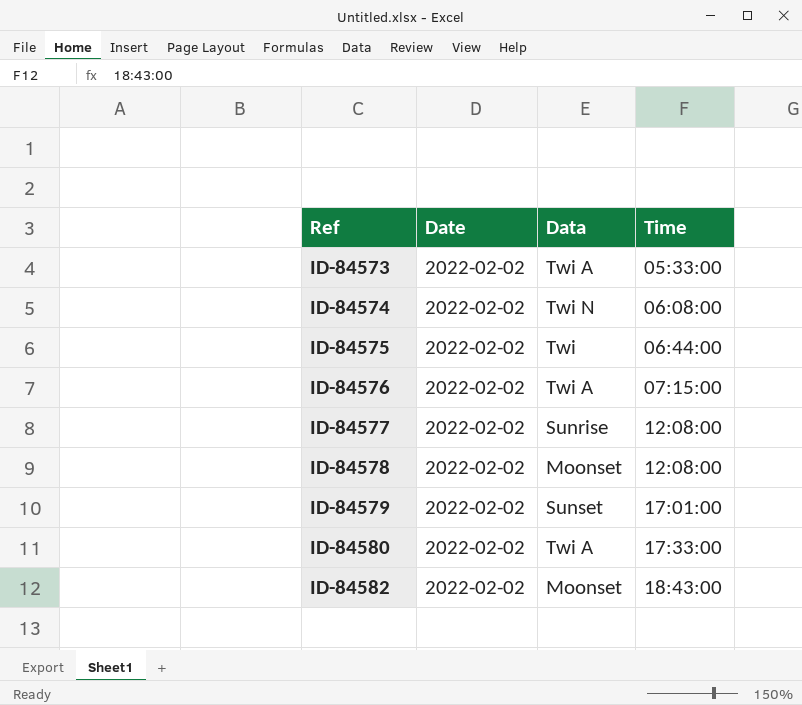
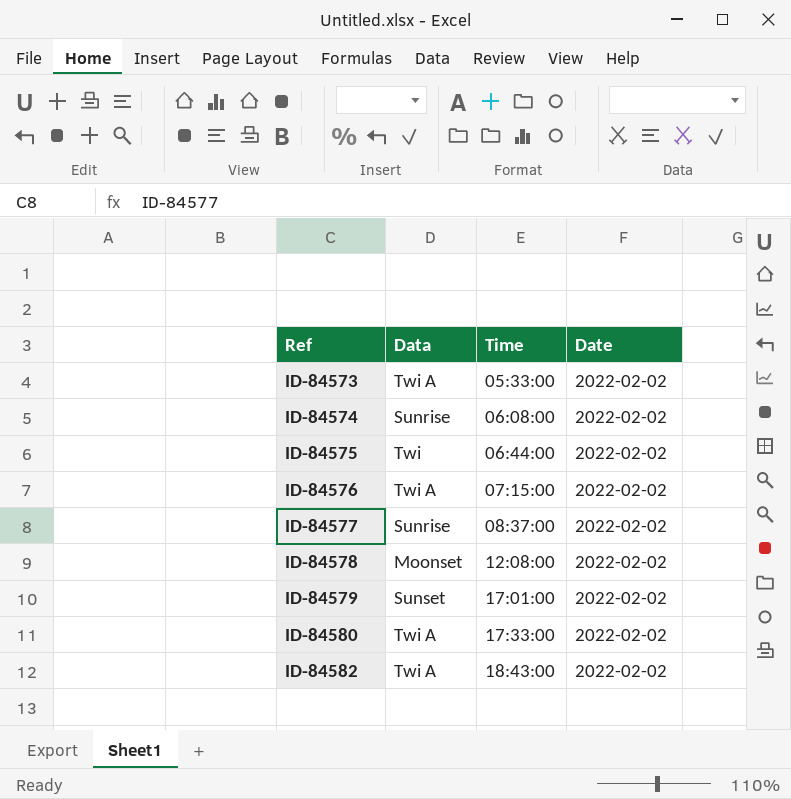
column Date | position: 2 -> 4
ID-84574 | Data: Twi N -> Sunrise
ID-84577 | Time: 12:08:00 -> 08:37:00
ID-84582 | Data: Moonset -> Twi A

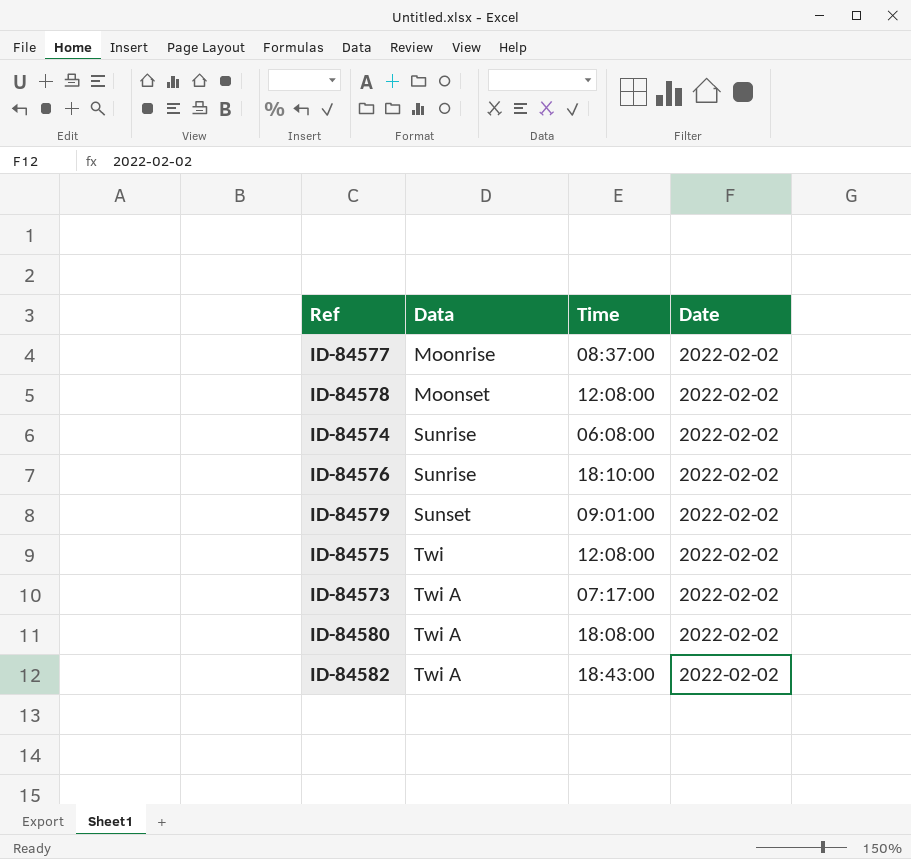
row order: Ref ascending -> Data ascending
ID-84577 | Data: Sunrise -> Moonrise
ID-84576 | Data: Twi A -> Sunrise
ID-84576 | Time: 07:15:00 -> 18:10:00
ID-84579 | Time: 17:01:00 -> 09:01:00
ID-84575 | Time: 06:44:00 -> 12:08:00
ID-84573 | Time: 05:33:00 -> 07:17:00
ID-84580 | Time: 17:33:00 -> 18:08:00

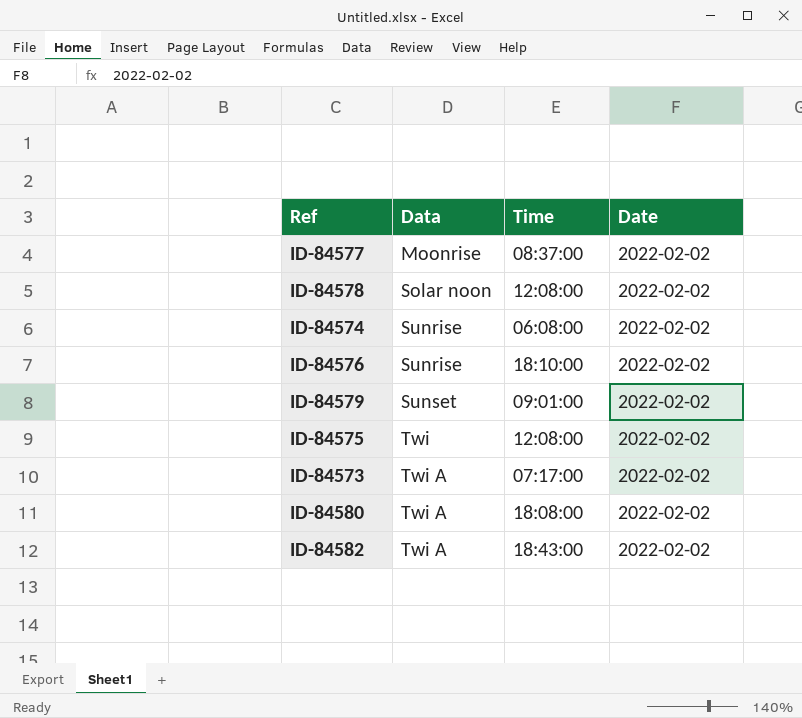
ID-84578 | Data: Moonset -> Solar noon

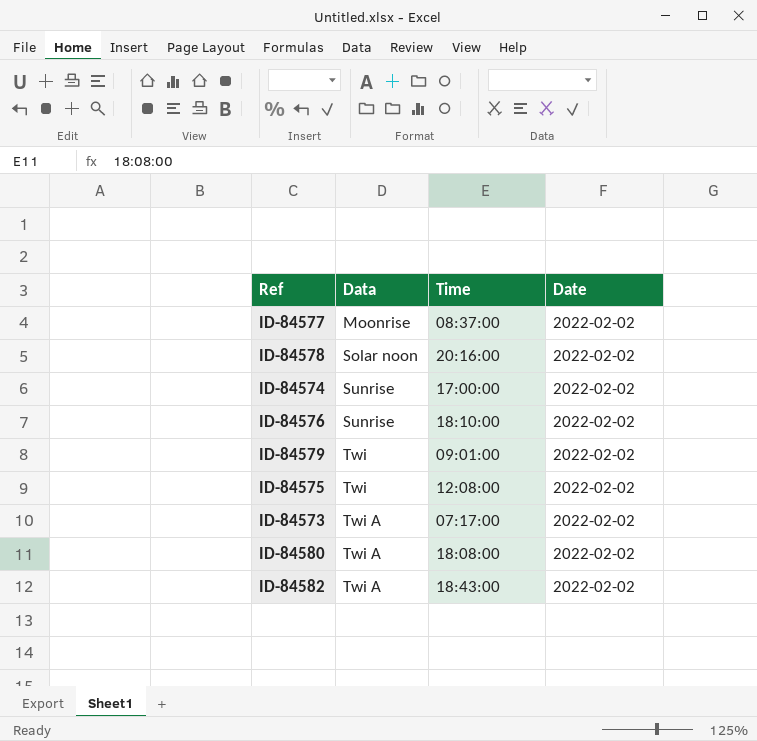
ID-84578 | Time: 12:08:00 -> 20:16:00
ID-84574 | Time: 06:08:00 -> 17:00:00
ID-84579 | Data: Sunset -> Twi

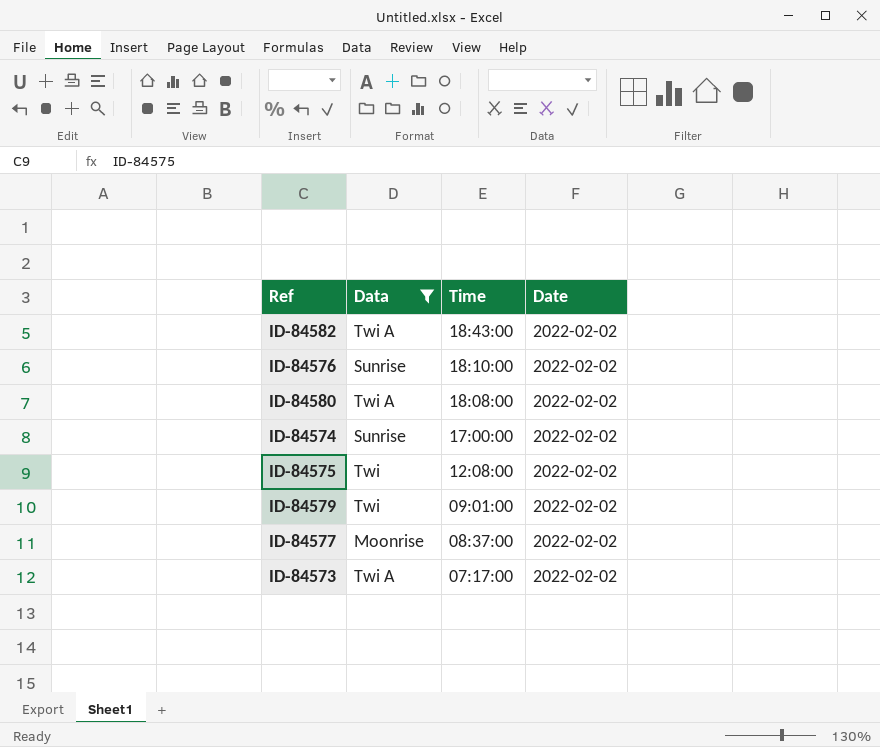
filter: none -> Data != Solar noon
row order: Data ascending -> Time descending

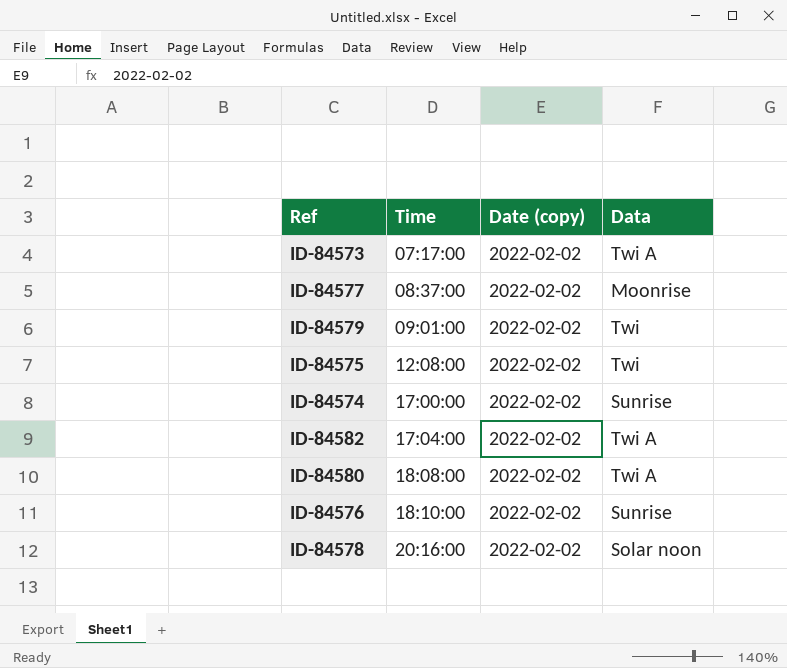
filter: Data != Solar noon -> none
row order: Time descending -> Time ascending
column name: Date -> Date (copy)
column Data | position: 2 -> 4
ID-84582 | Time: 18:43:00 -> 17:04:00

